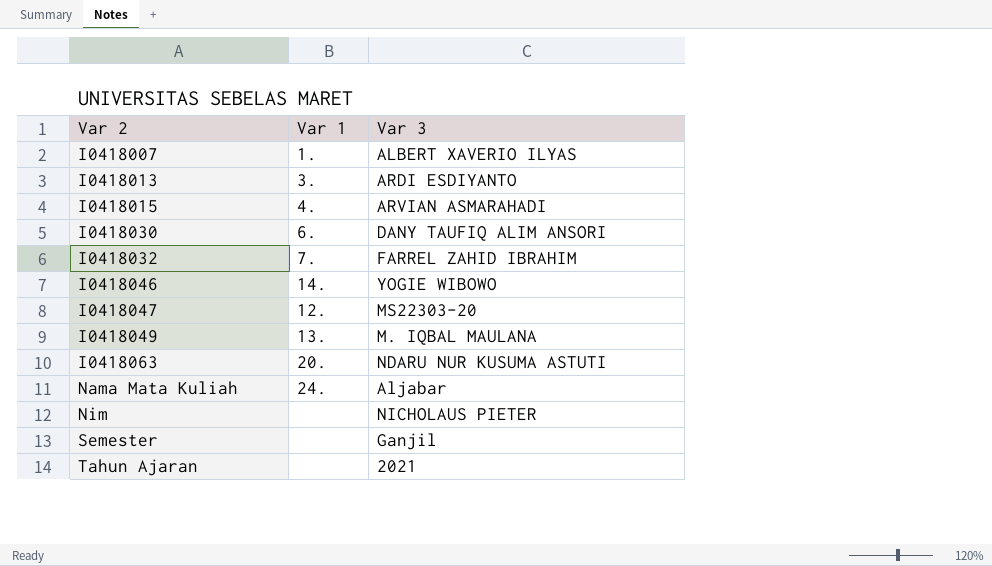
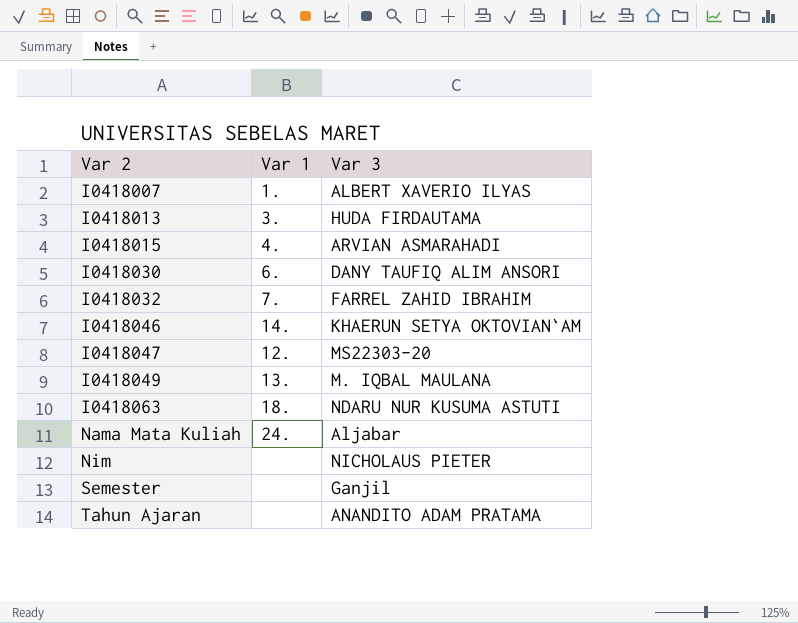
I0418013 | Var 3: ARDI ESDIYANTO -> HUDA FIRDAUTAMA
I0418046 | Var 3: YOGIE WIBOWO -> KHAERUN SETYA OKTOVIAN`AM
I0418063 | Var 1: 20. -> 18.
Tahun Ajaran | Var 3: 2021 -> ANANDITO ADAM PRATAMA

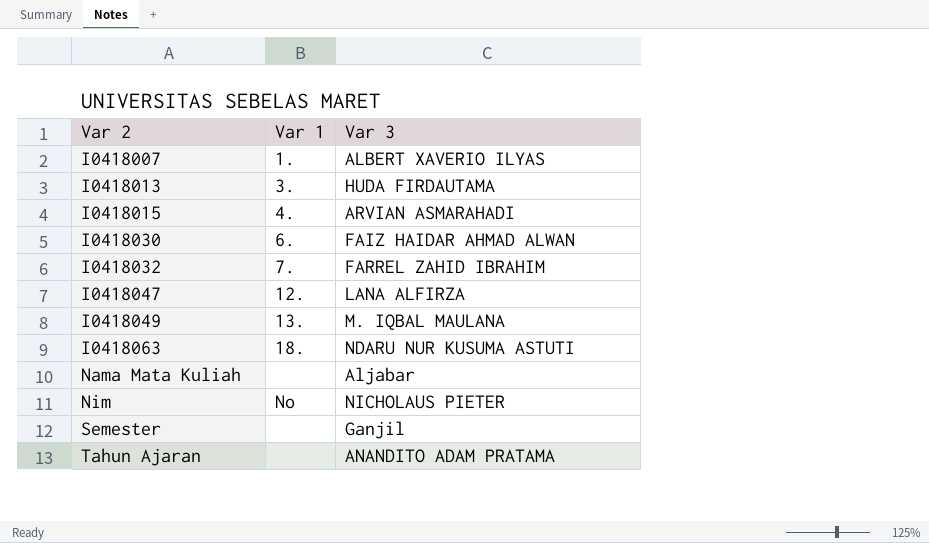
row I0418046: 14. | KHAERUN SETYA OKTOVIAN`AM -> none
I0418030 | Var 3: DANY TAUFIQ ALIM ANSORI -> FAIZ HAIDAR AHMAD ALWAN
I0418047 | Var 3: MS22303-20 -> LANA ALFIRZA
Nama Mata Kuliah | Var 1: 24. -> none
Nim | Var 1: none -> No

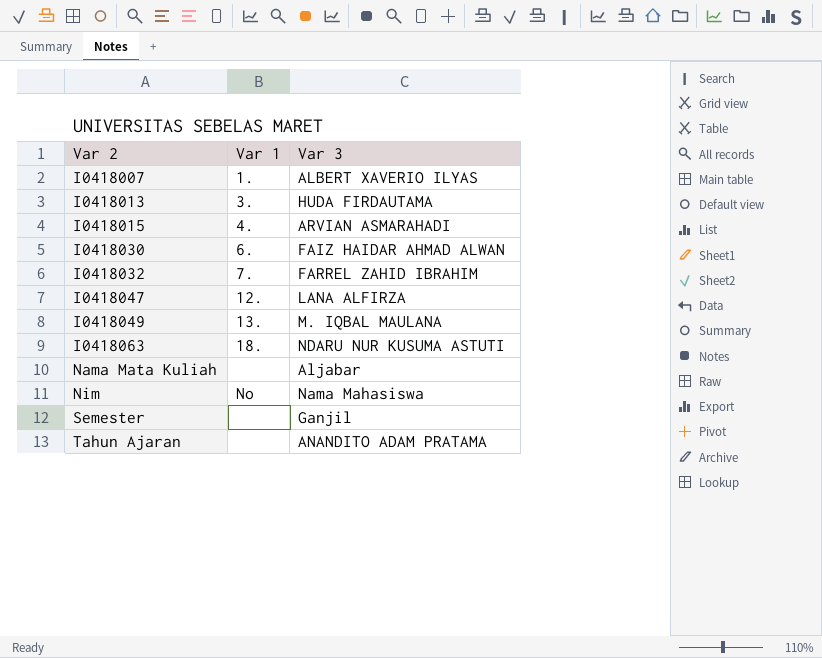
Nim | Var 3: NICHOLAUS PIETER -> Nama Mahasiswa

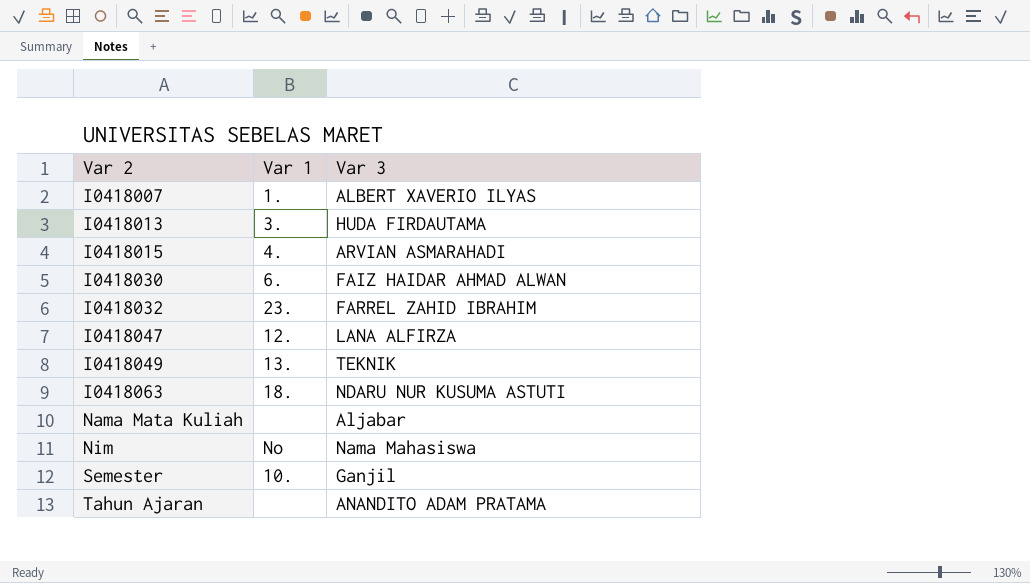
I0418032 | Var 1: 7. -> 23.
I0418049 | Var 3: M. IQBAL MAULANA -> TEKNIK
Semester | Var 1: none -> 10.

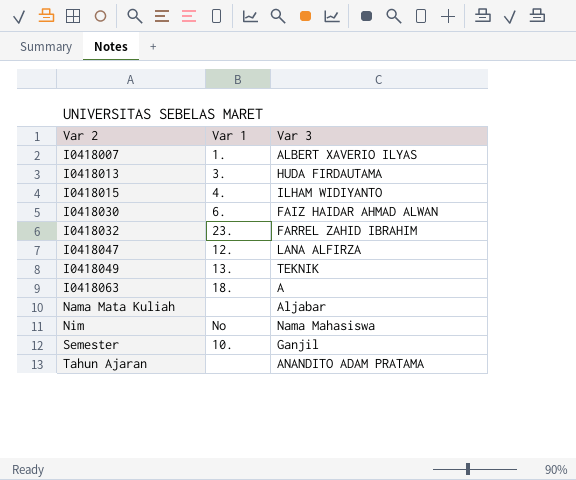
I0418015 | Var 3: ARVIAN ASMARAHADI -> ILHAM WIDIYANTO
I0418063 | Var 3: NDARU NUR KUSUMA ASTUTI -> A

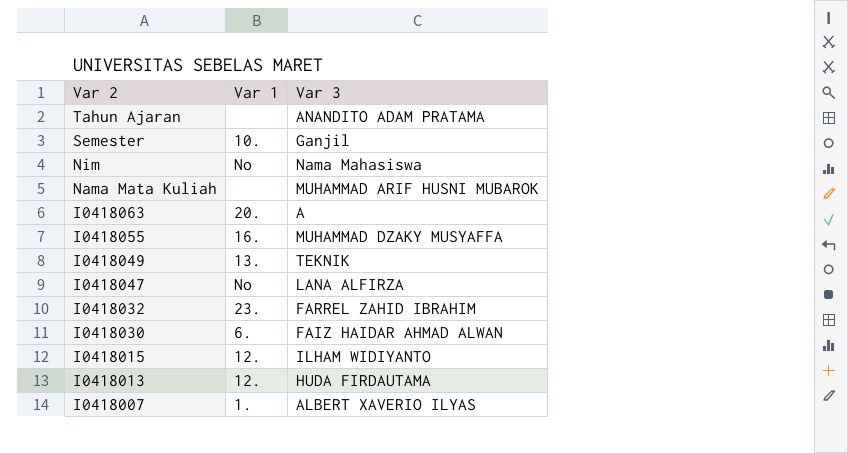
row order: Var 2 ascending -> Var 2 descending
Nama Mata Kuliah | Var 3: Aljabar -> MUHAMMAD ARIF HUSNI MUBAROK
I0418063 | Var 1: 18. -> 20.
row I0418055: none -> 16. | MUHAMMAD DZAKY MUSYAFFA
I0418047 | Var 1: 12. -> No
I0418015 | Var 1: 4. -> 12.
I0418013 | Var 1: 3. -> 12.

